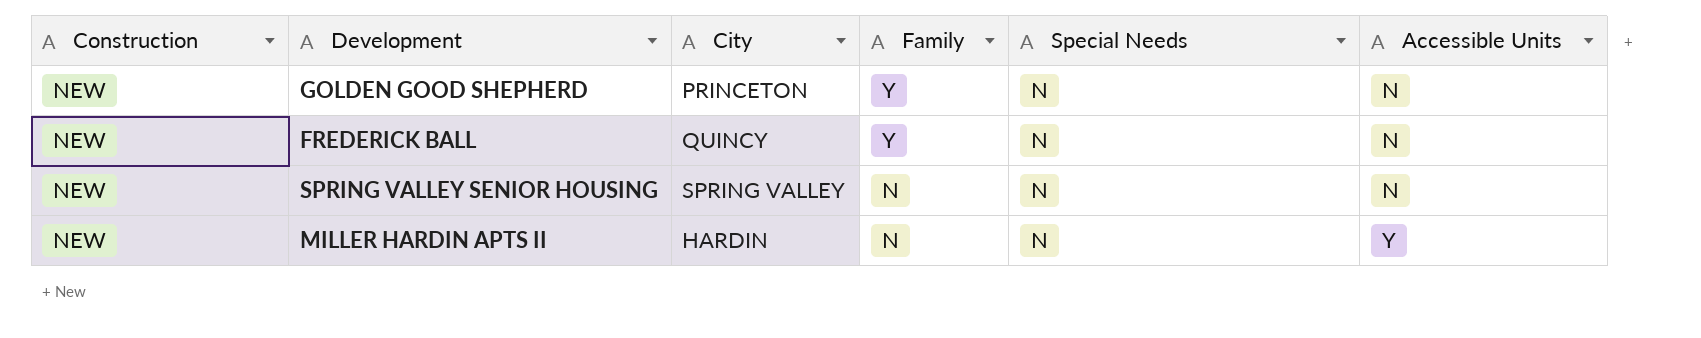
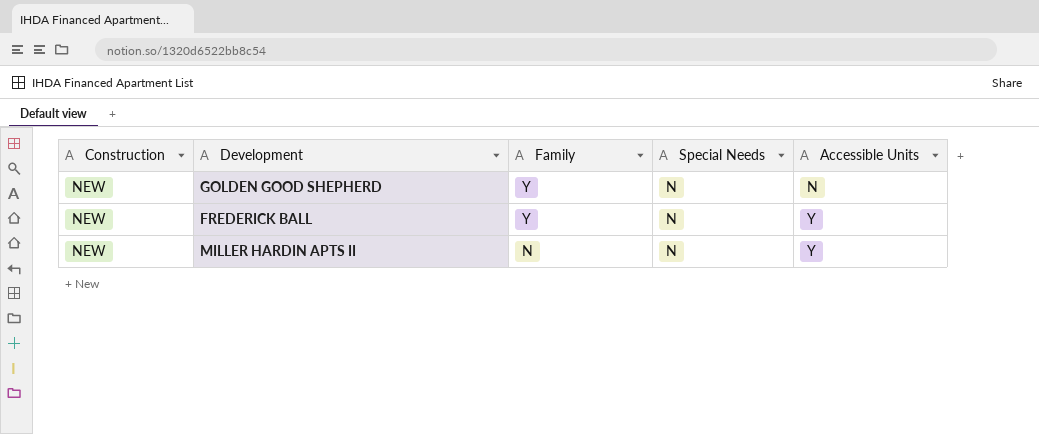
column City | position: 3 -> none
row SPRING VALLEY SENIOR HOUSING: NEW | SPRING VALLEY | N | N | N -> none
FREDERICK BALL | Accessible Units: N -> Y

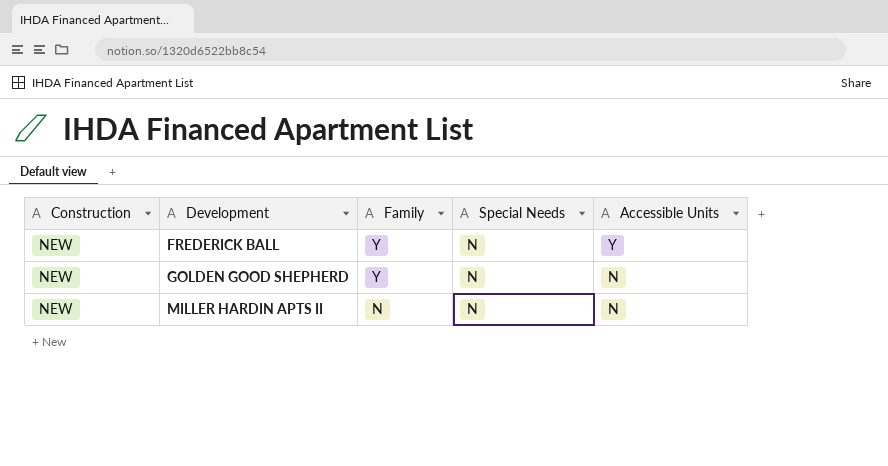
row order: Family descending -> Development ascending
MILLER HARDIN APTS II | Accessible Units: Y -> N

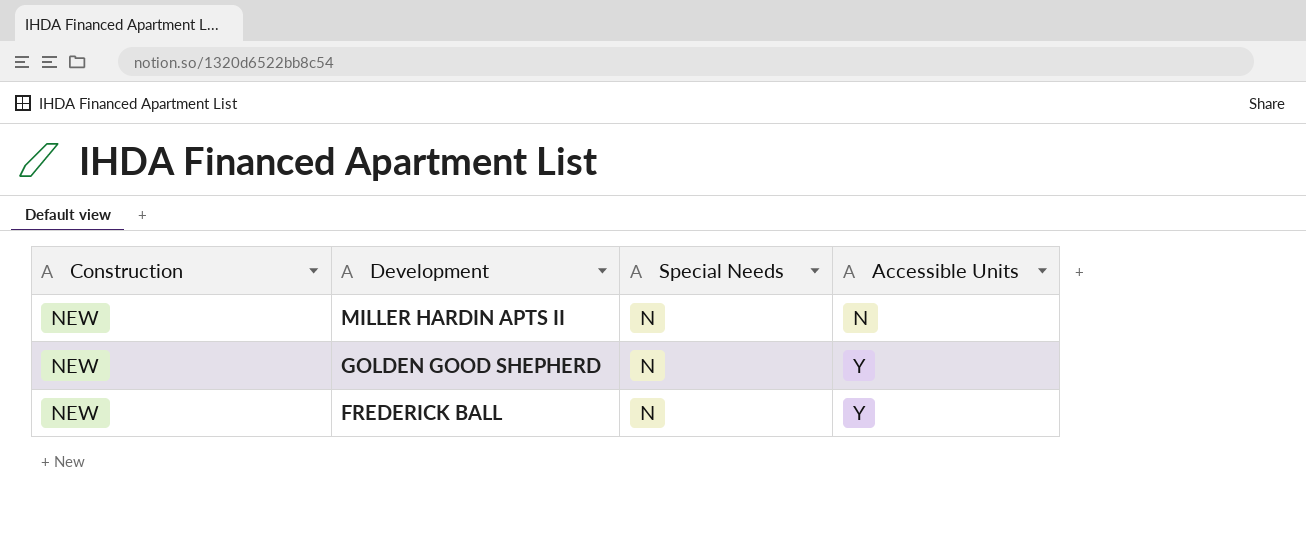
row order: Development ascending -> Development descending
column Family | position: 3 -> none
GOLDEN GOOD SHEPHERD | Accessible Units: N -> Y

